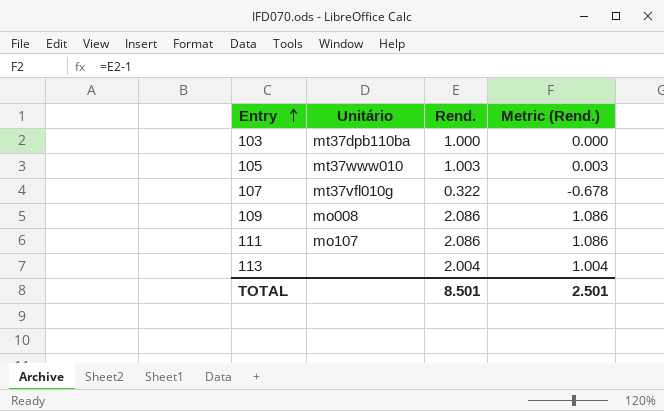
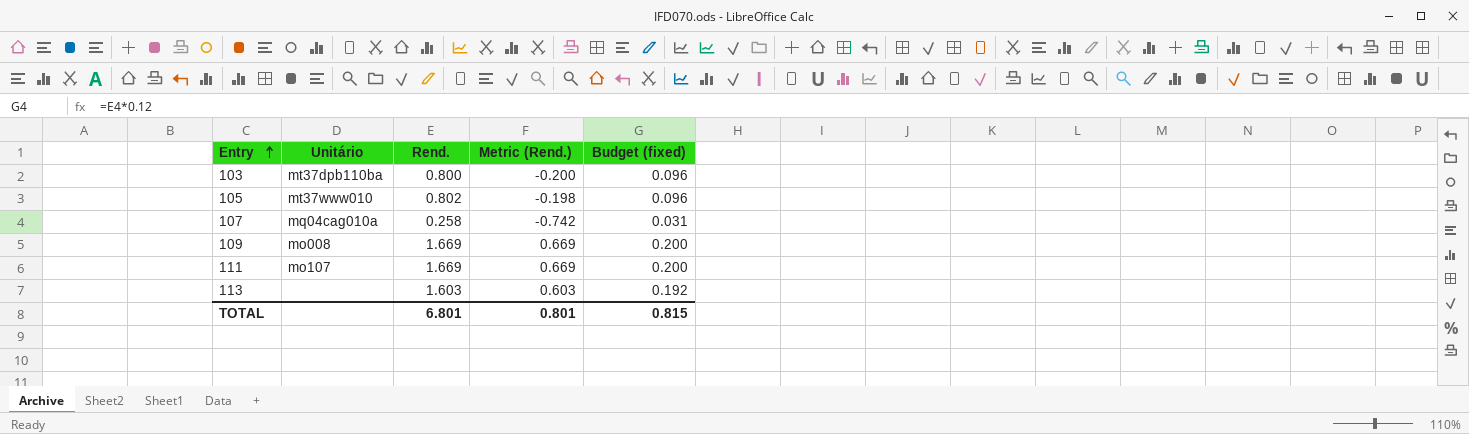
column Budget (fixed) | formula: none -> [Rend.] * 0.12
103 | Rend.: 1.000 -> 0.800
103 | Metric (Rend.): 0.000 -> -0.200
105 | Rend.: 1.003 -> 0.802
105 | Metric (Rend.): 0.003 -> -0.198
107 | Unitário: mt37vfl010g -> mq04cag010a
107 | Rend.: 0.322 -> 0.258
107 | Metric (Rend.): -0.678 -> -0.742
109 | Rend.: 2.086 -> 1.669
109 | Metric (Rend.): 1.086 -> 0.669
111 | Rend.: 2.086 -> 1.669
111 | Metric (Rend.): 1.086 -> 0.669
113 | Rend.: 2.004 -> 1.603
113 | Metric (Rend.): 1.004 -> 0.603
TOTAL | Rend.: 8.501 -> 6.801
TOTAL | Metric (Rend.): 2.501 -> 0.801

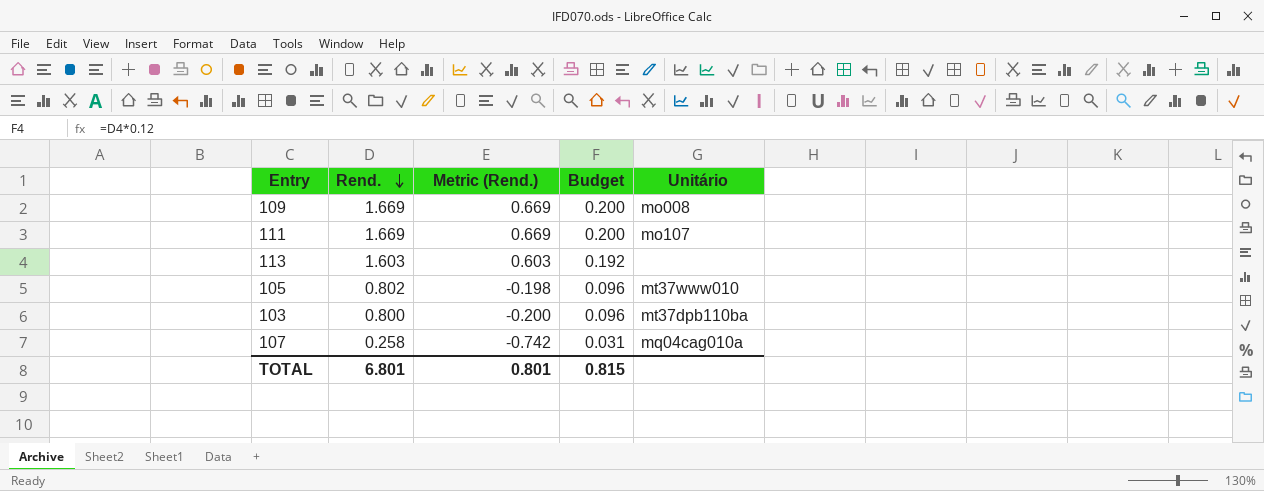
row order: Entry ascending -> Rend. descending
column name: Budget (fixed) -> Budget
column Unitário | position: 2 -> 5

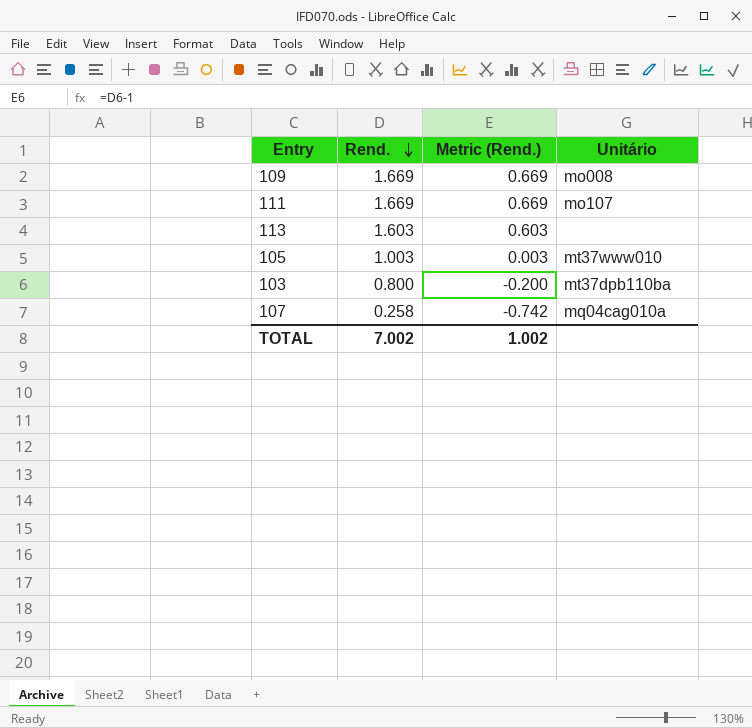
column Budget | formula: [Rend.] * 0.12 -> none
105 | Rend.: 0.802 -> 1.003
105 | Metric (Rend.): -0.198 -> 0.003
TOTAL | Rend.: 6.801 -> 7.002
TOTAL | Metric (Rend.): 0.801 -> 1.002

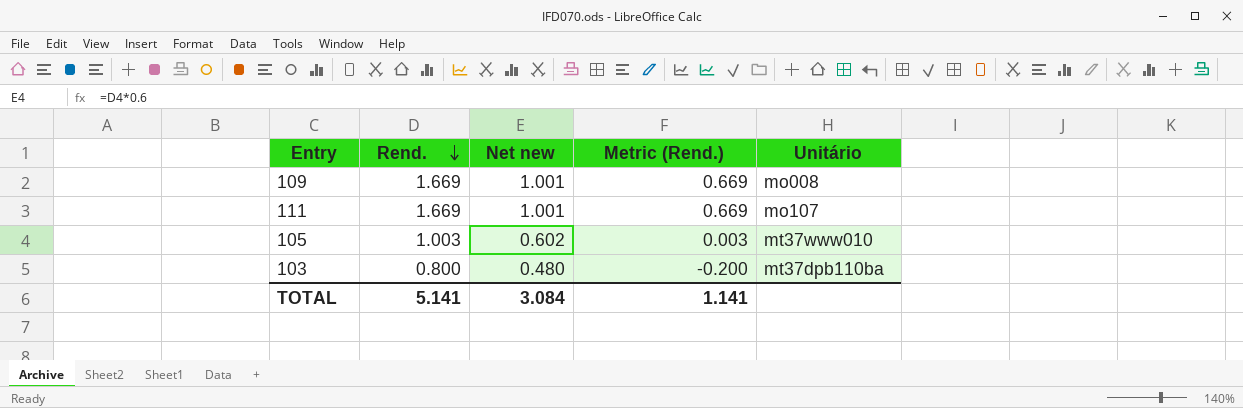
column Net new | formula: none -> [Rend.] * 0.6
row 113: 1.603 | 0.603 | none -> none
row 107: 0.258 | -0.742 | mq04cag010a -> none
TOTAL | Rend.: 7.002 -> 5.141
TOTAL | Metric (Rend.): 1.002 -> 1.141

